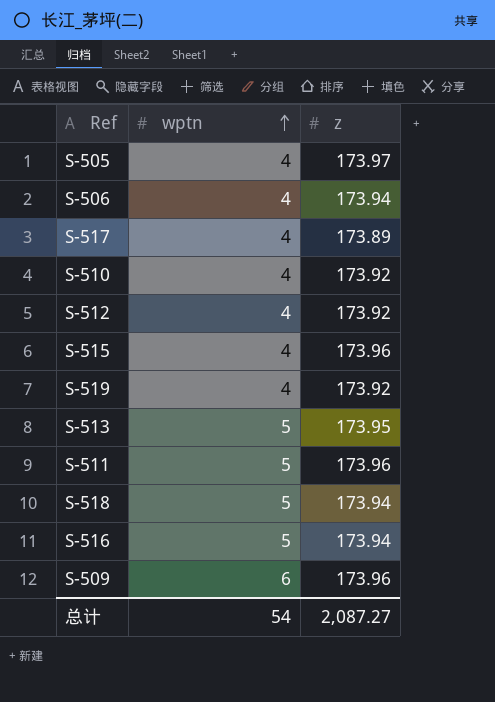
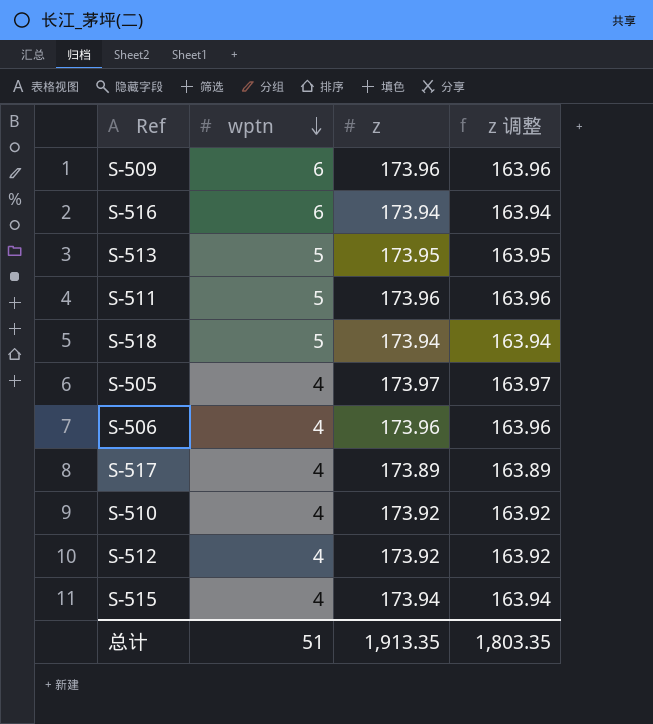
row order: wptn ascending -> wptn descending
column z 调整 | formula: none -> [z] - 10
row S-519: 4 | 173.92 -> none
S-516 | wptn: 5 -> 6
S-506 | z: 173.94 -> 173.96
S-515 | z: 173.96 -> 173.94
总计 | wptn: 54 -> 51
总计 | z: 2,087.27 -> 1,913.35

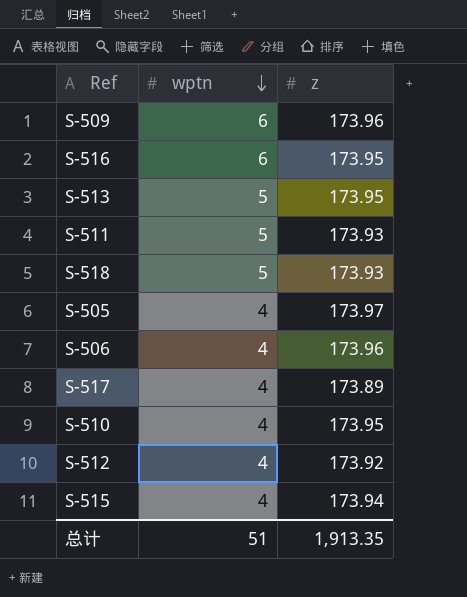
column z 调整 | formula: [z] - 10 -> none
S-516 | z: 173.94 -> 173.95
S-511 | z: 173.96 -> 173.93
S-518 | z: 173.94 -> 173.93
S-510 | z: 173.92 -> 173.95

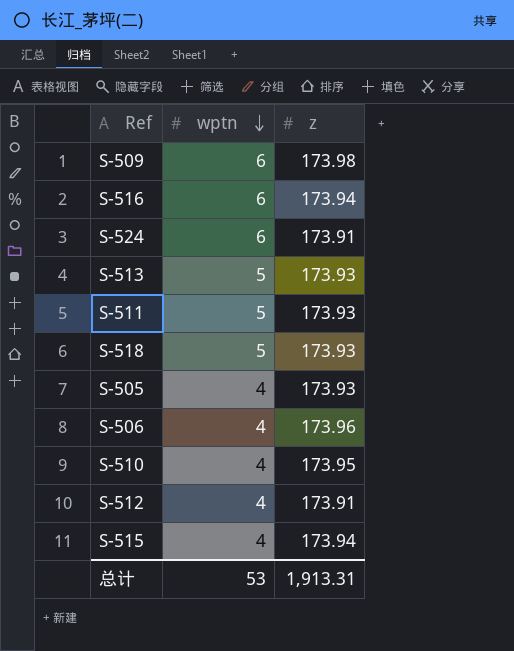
row S-517: 4 | 173.89 -> none
S-509 | z: 173.96 -> 173.98
S-516 | z: 173.95 -> 173.94
row S-524: none -> 6 | 173.91
S-513 | z: 173.95 -> 173.93
S-505 | z: 173.97 -> 173.93
S-512 | z: 173.92 -> 173.91
总计 | wptn: 51 -> 53
总计 | z: 1,913.35 -> 1,913.31

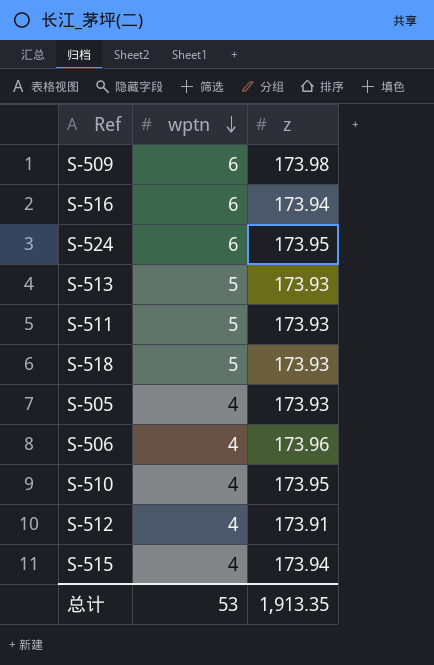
S-524 | z: 173.91 -> 173.95
总计 | z: 1,913.31 -> 1,913.35

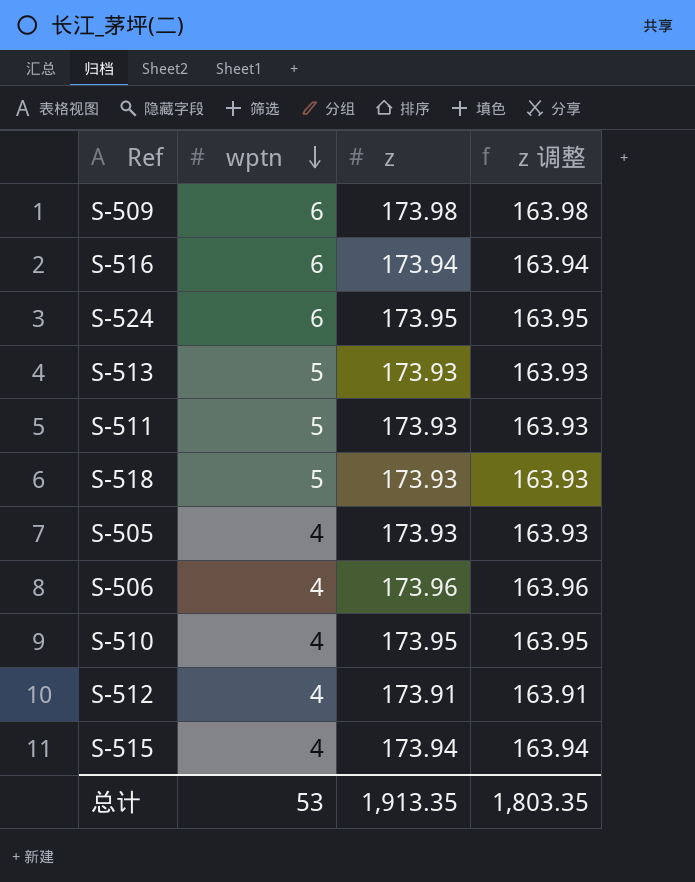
column z 调整 | formula: none -> [z] - 10

